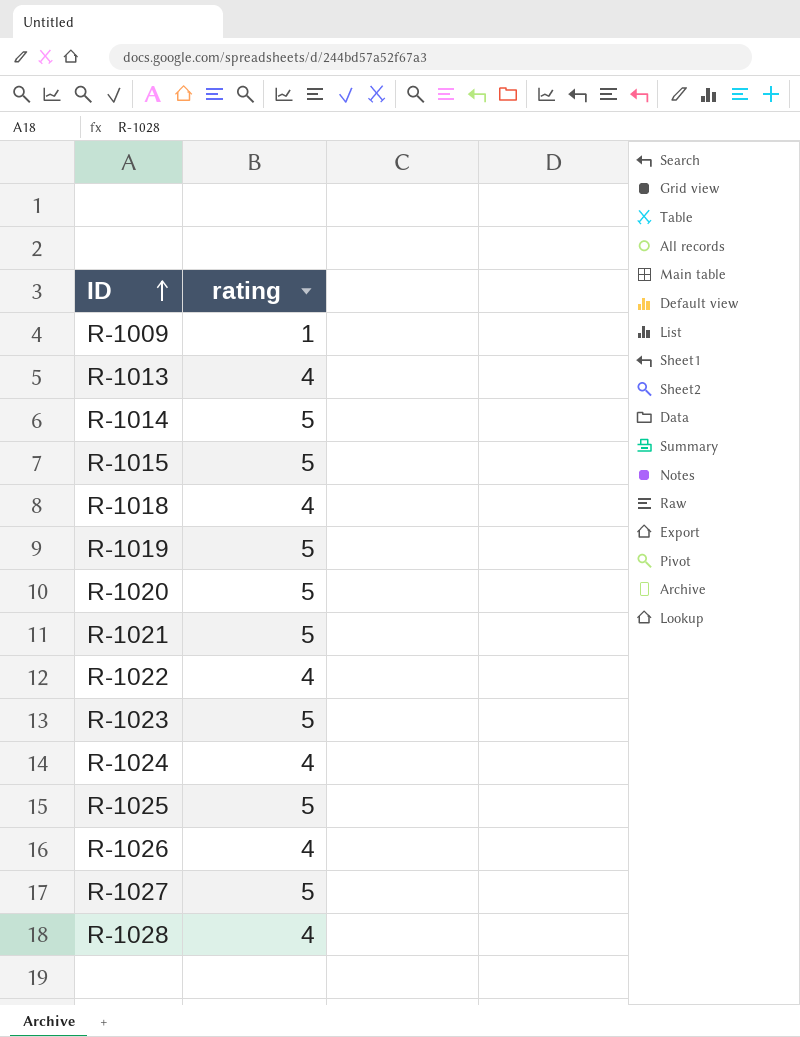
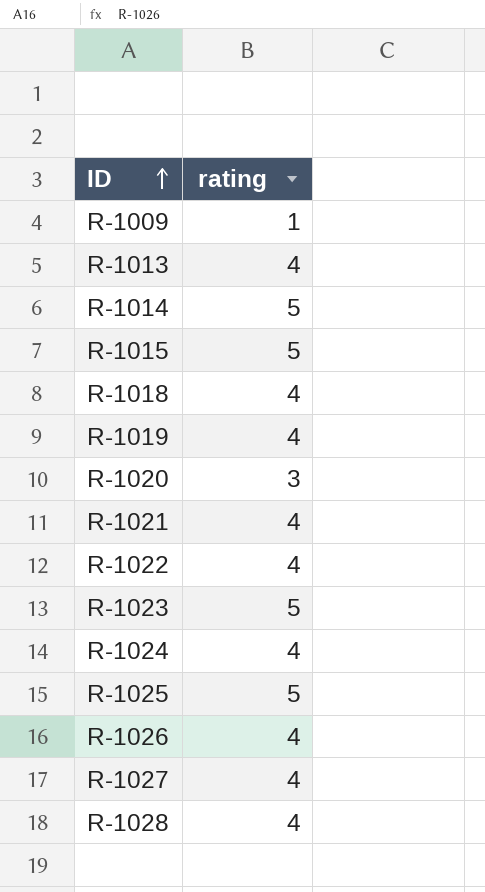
R-1019 | rating: 5 -> 4
R-1020 | rating: 5 -> 3
R-1021 | rating: 5 -> 4
R-1027 | rating: 5 -> 4

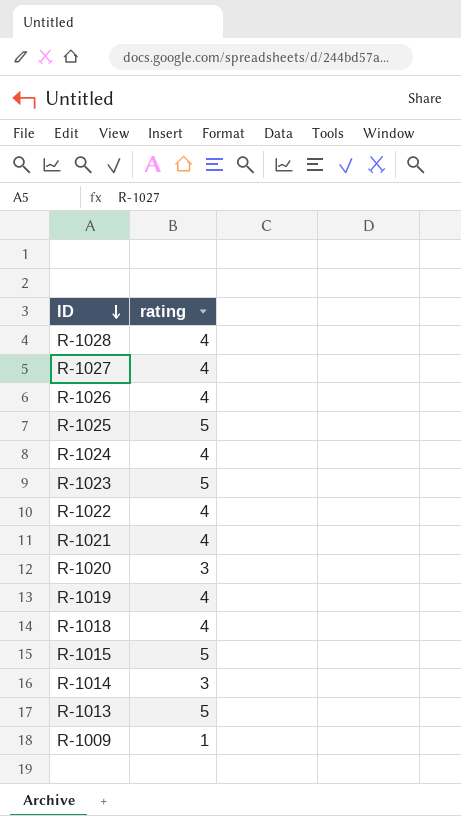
row order: ID ascending -> ID descending
R-1014 | rating: 5 -> 3
R-1013 | rating: 4 -> 5

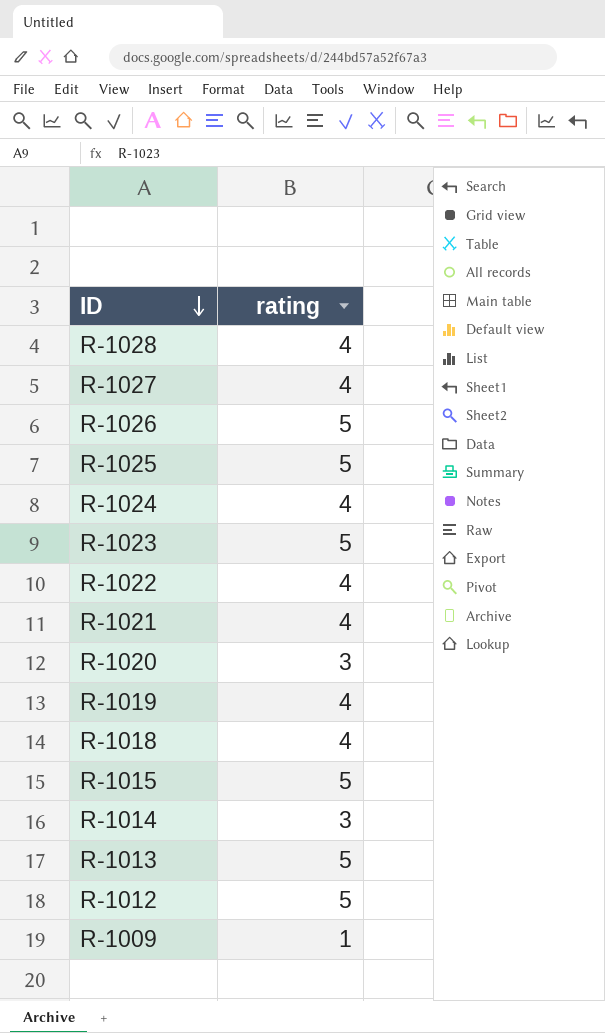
R-1026 | rating: 4 -> 5
row R-1012: none -> 5

